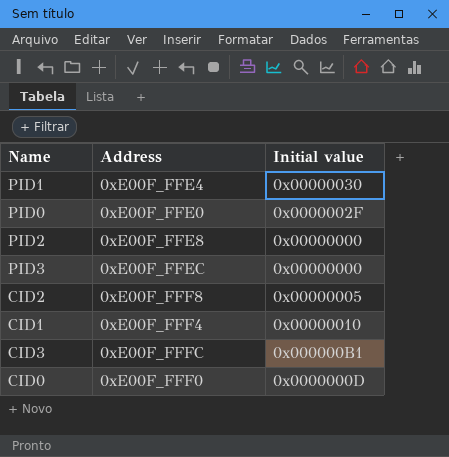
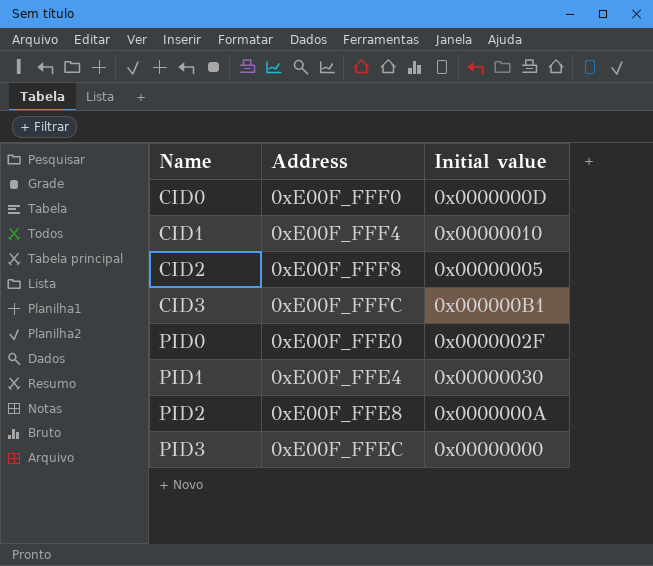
row order: none -> Name ascending
PID2 | Initial value: 0x00000000 -> 0x0000000A

